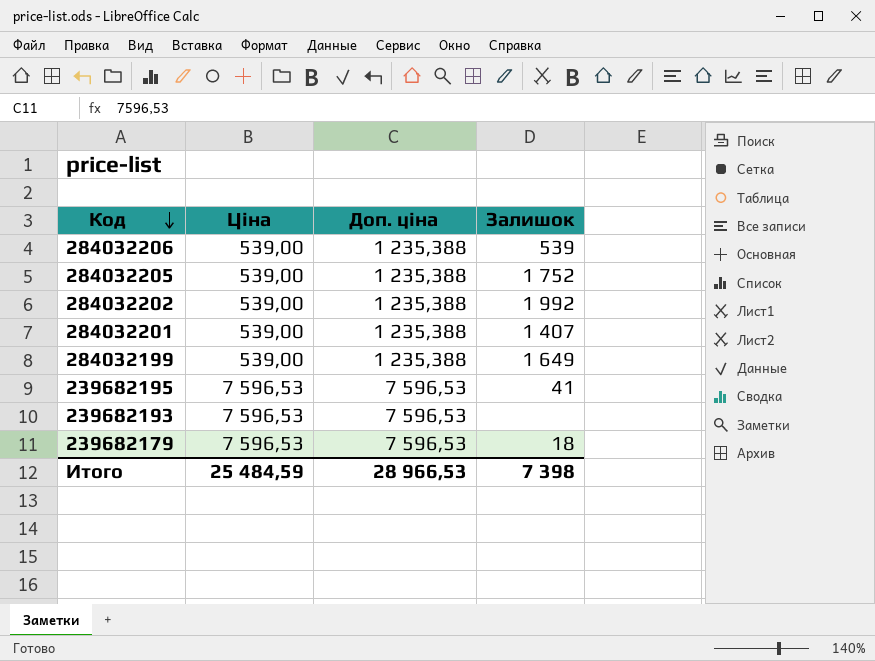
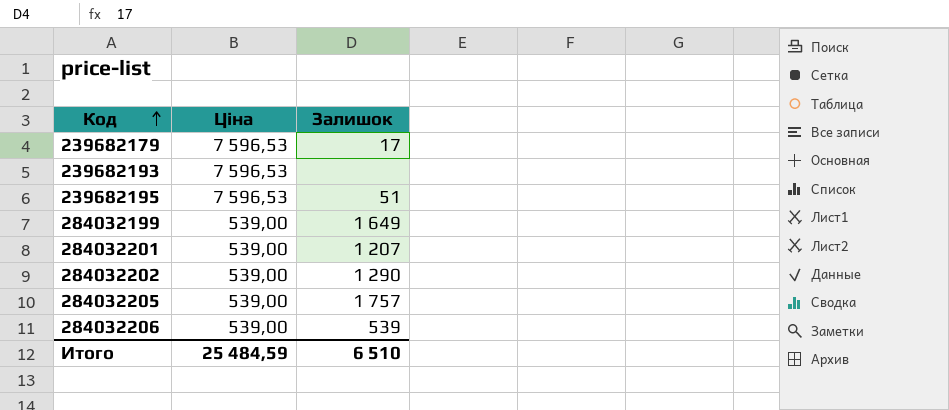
row order: Код descending -> Код ascending
column Доп. ціна | position: 3 -> none
239682179 | Залишок: 18 -> 17
239682195 | Залишок: 41 -> 51
284032201 | Залишок: 1 407 -> 1 207
284032202 | Залишок: 1 992 -> 1 290
284032205 | Залишок: 1 752 -> 1 757
Итого | Залишок: 7 398 -> 6 510

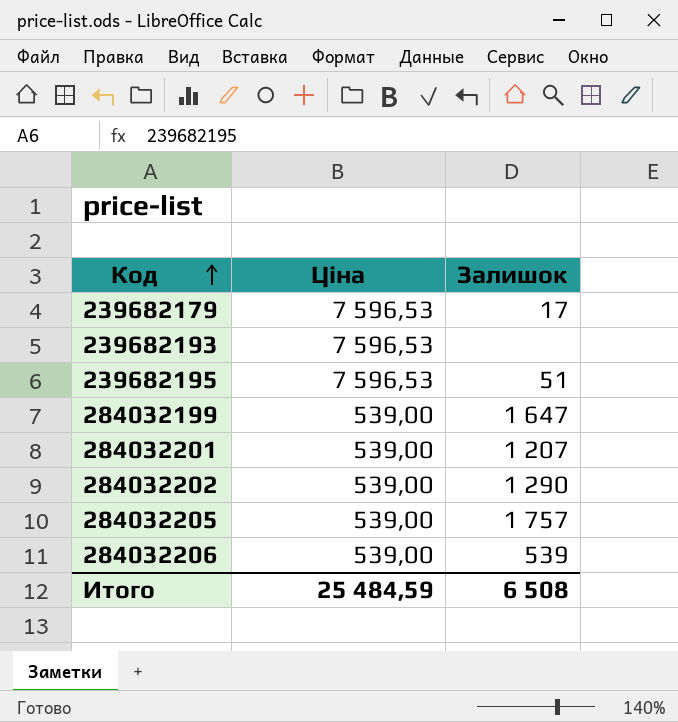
284032199 | Залишок: 1 649 -> 1 647
Итого | Залишок: 6 510 -> 6 508

